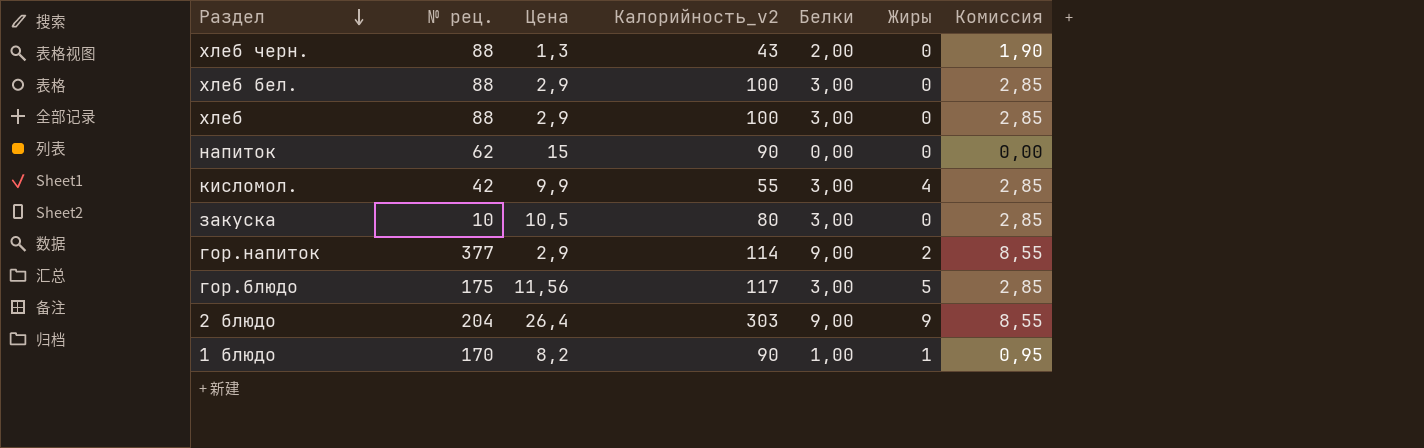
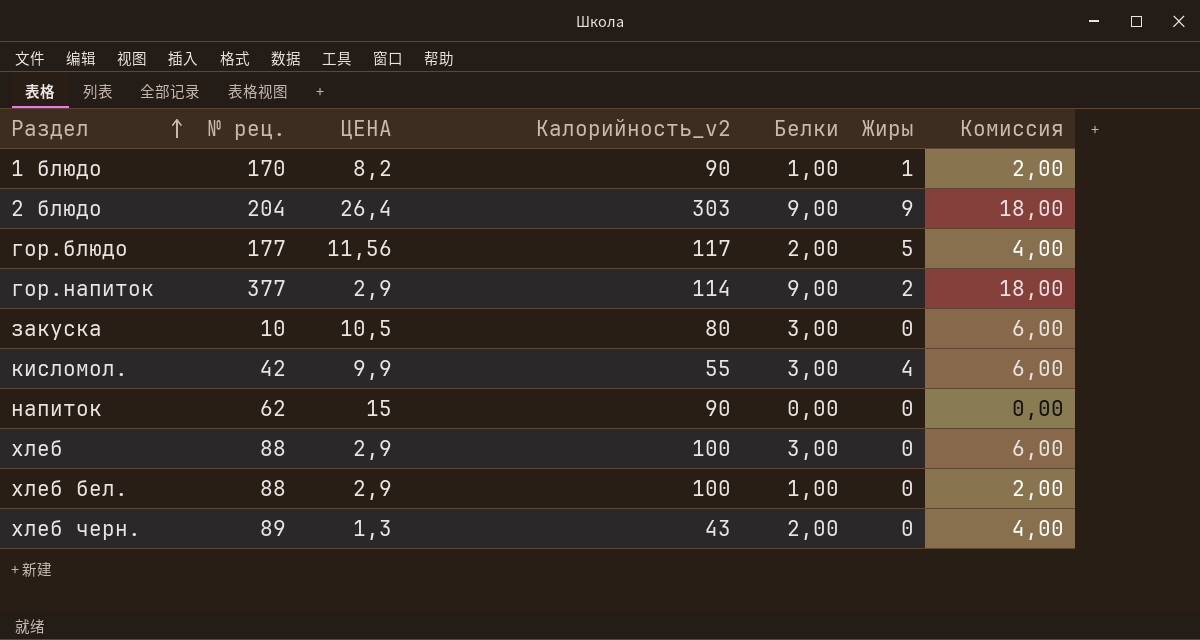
row order: Раздел descending -> Раздел ascending
column name: Цена -> ЦЕНА
column Комиссия | formula: [Белки] * 0,95 -> [Белки] * 2
гор.блюдо | № рец.: 175 -> 177
гор.блюдо | Белки: 3,00 -> 2,00
хлеб бел. | Белки: 3,00 -> 1,00
хлеб черн. | № рец.: 88 -> 89

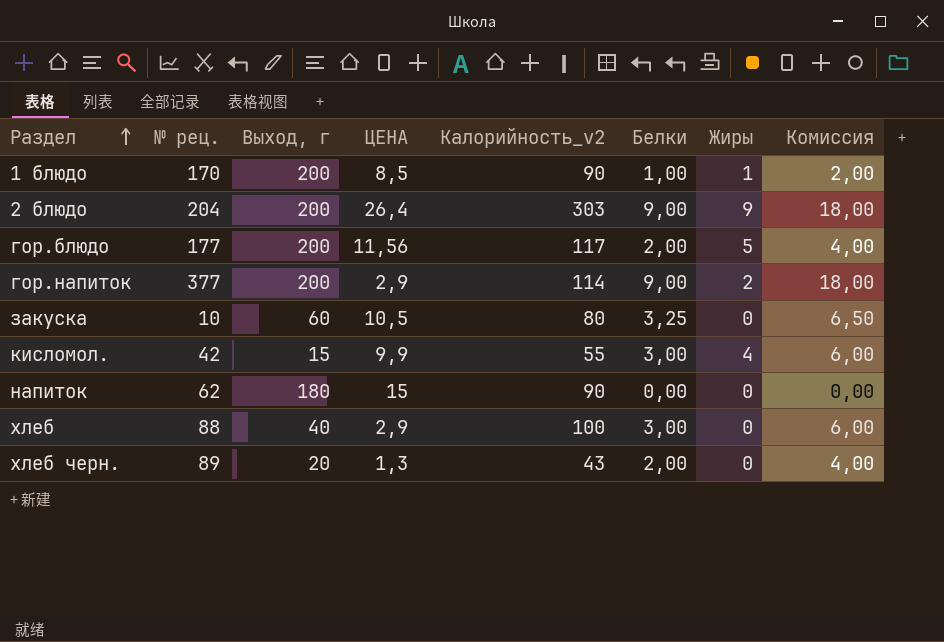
column Выход, г | position: none -> 3
row хлеб бел.: 88 | 2,9 | 100 | 1,00 | 0 | 2,00 -> none
1 блюдо | ЦЕНА: 8,2 -> 8,5
закуска | Белки: 3,00 -> 3,25
закуска | Комиссия: 6,00 -> 6,50

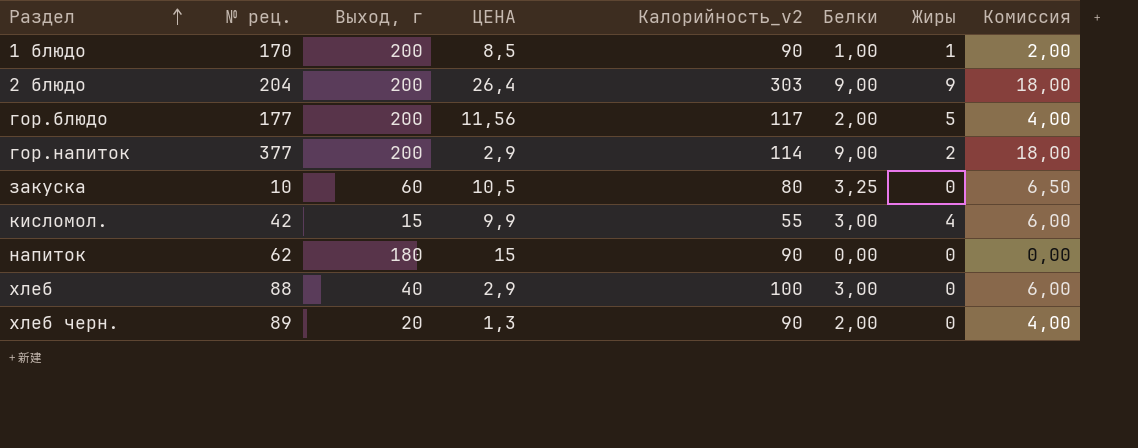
хлеб черн. | Калорийность_v2: 43 -> 90

